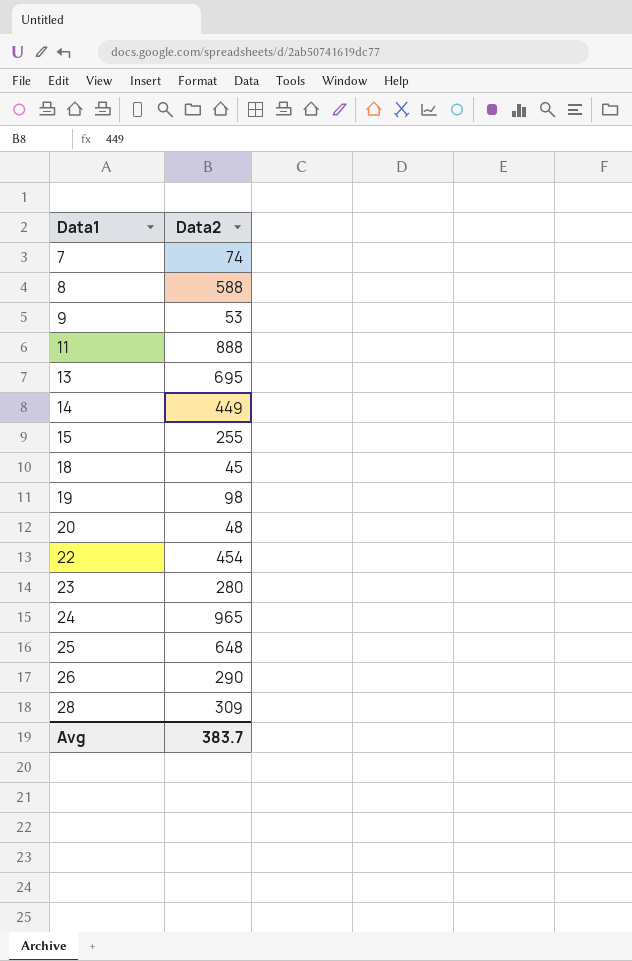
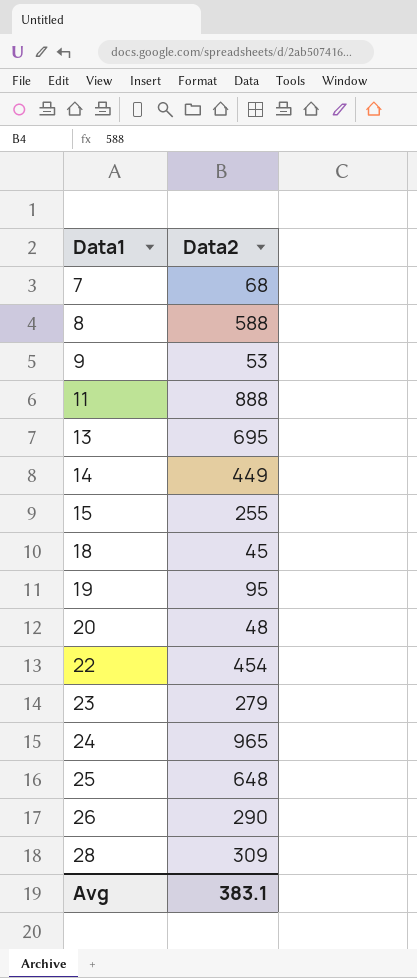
7 | Data2: 74 -> 68
19 | Data2: 98 -> 95
23 | Data2: 280 -> 279
Avg | Data2: 383.7 -> 383.1

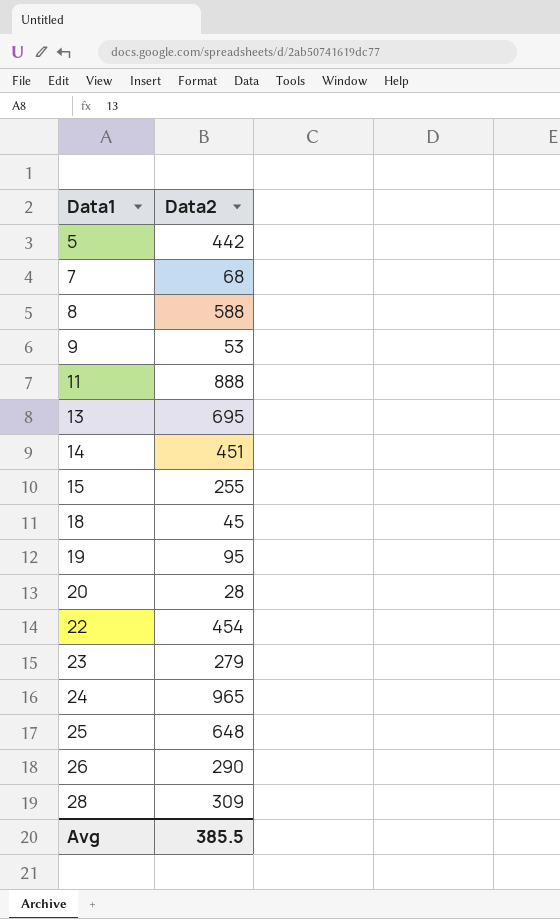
row 5: none -> 442
14 | Data2: 449 -> 451
20 | Data2: 48 -> 28
Avg | Data2: 383.1 -> 385.5

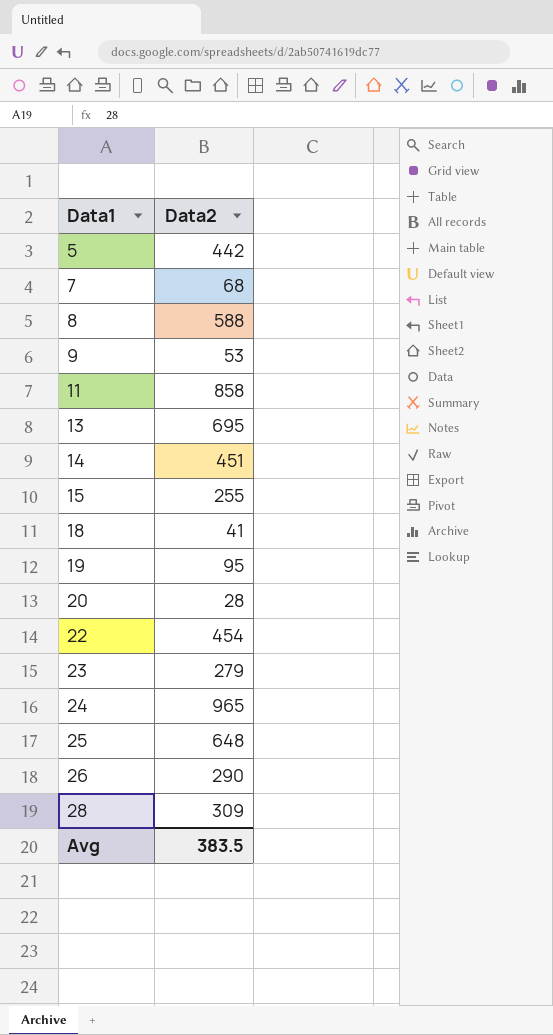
11 | Data2: 888 -> 858
18 | Data2: 45 -> 41
Avg | Data2: 385.5 -> 383.5

